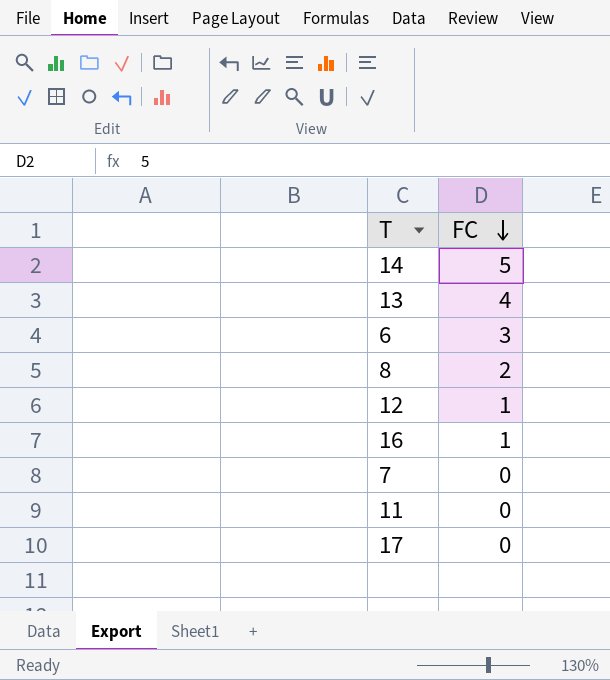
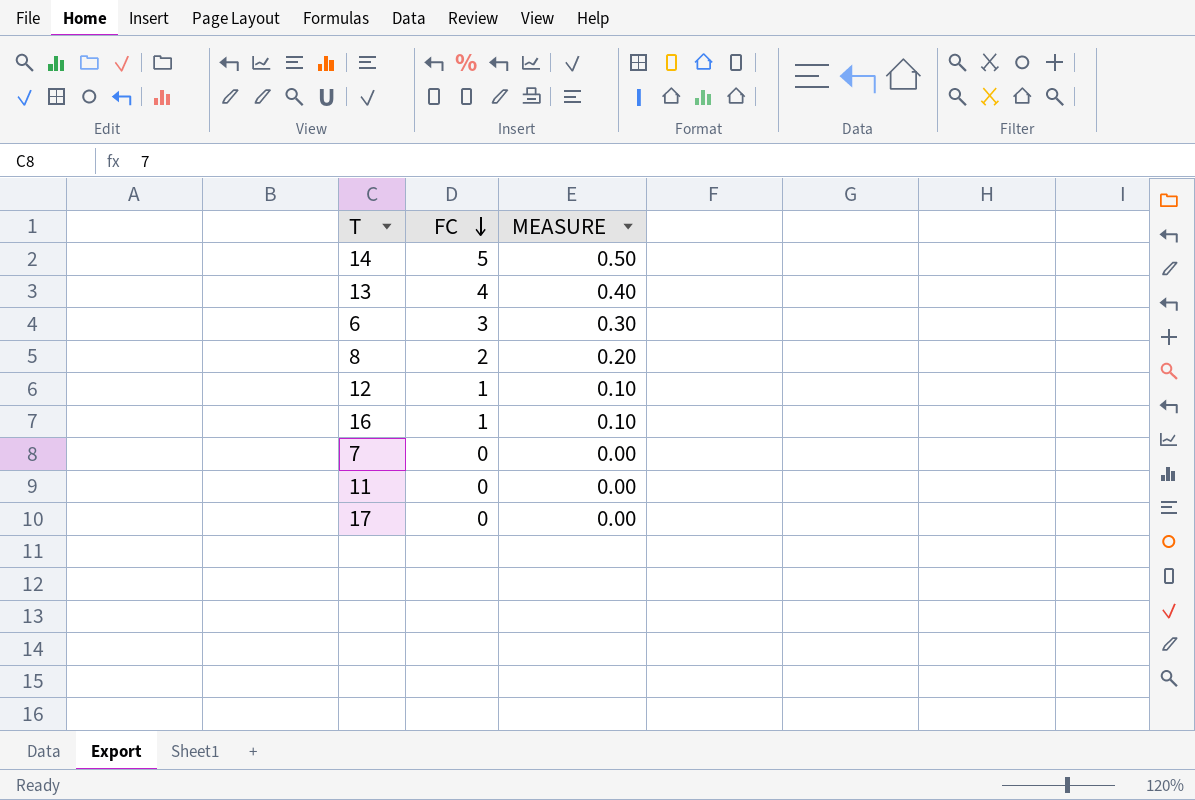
column MEASURE | formula: none -> [FC] * 0.1

